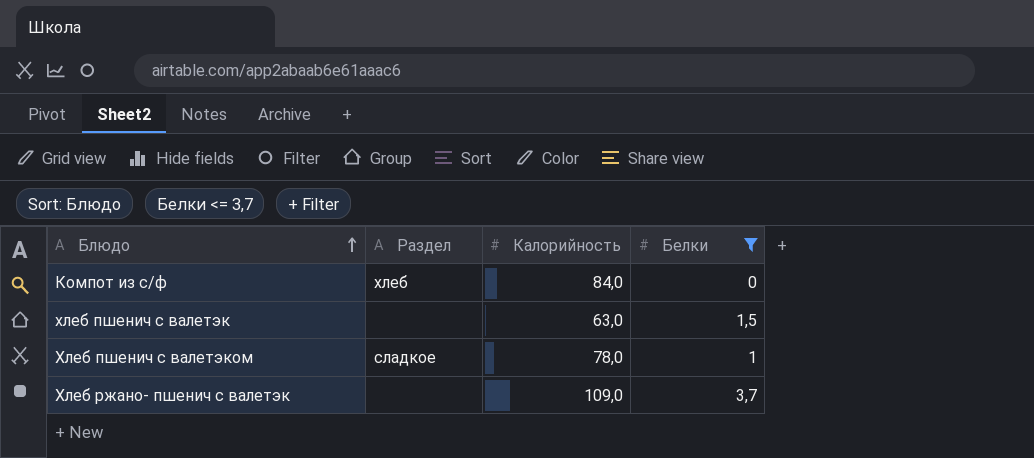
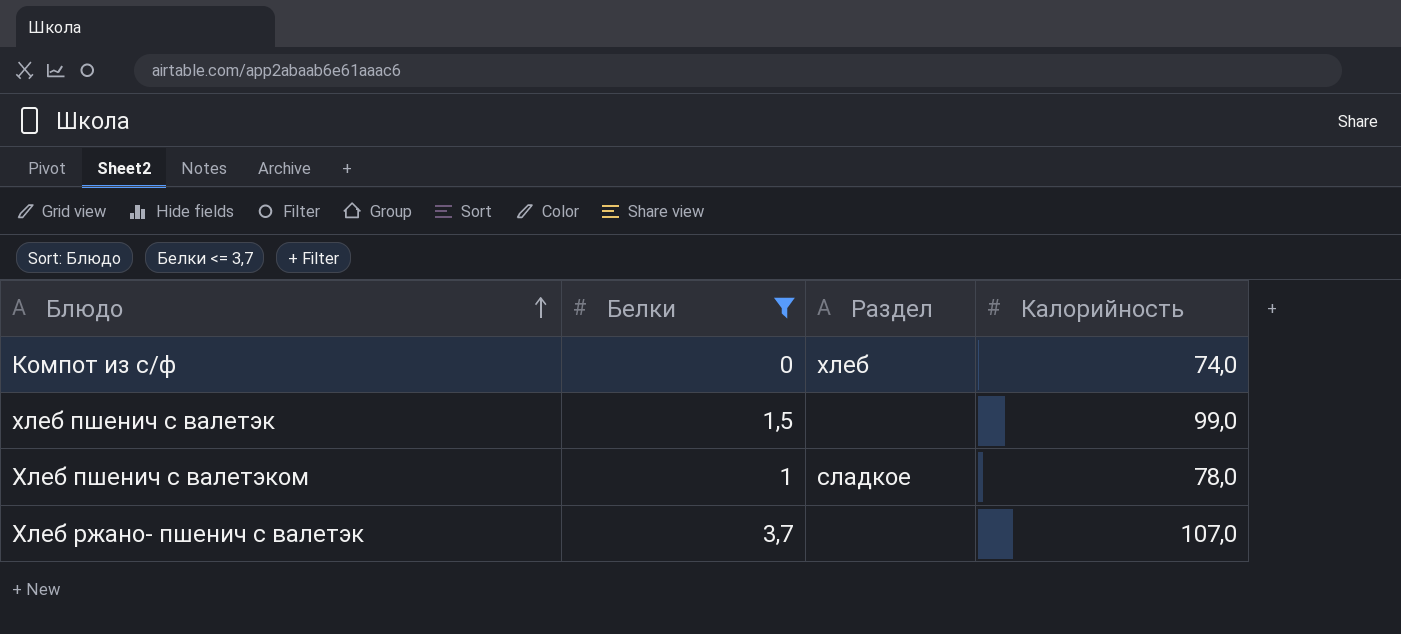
column Белки | position: 4 -> 2
Компот из с/ф | Калорийность: 84,0 -> 74,0
хлеб пшенич с валетэк | Калорийность: 63,0 -> 99,0
Хлеб ржано- пшенич с валетэк | Калорийность: 109,0 -> 107,0

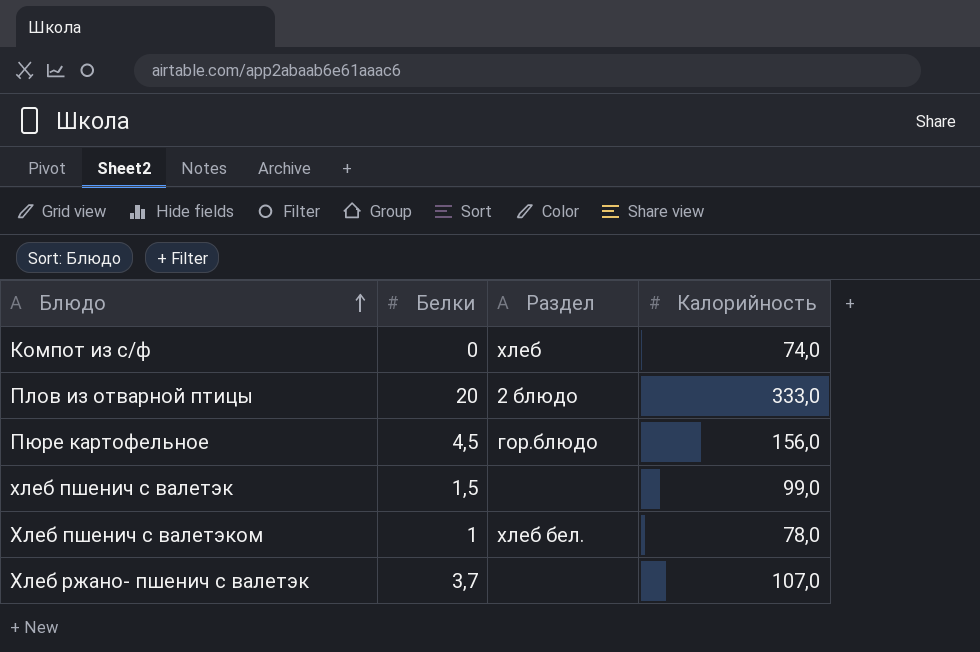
filter: Белки <= 3,7 -> none
Хлеб пшенич с валетэком | Раздел: сладкое -> хлеб бел.

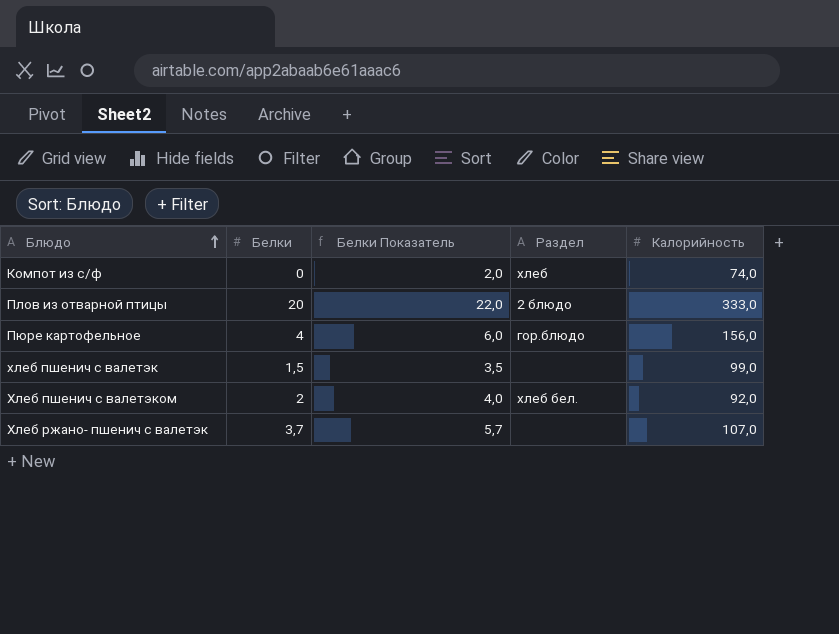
column Белки Показатель | formula: none -> [Белки] + 2
Пюре картофельное | Белки: 4,5 -> 4
Хлеб пшенич с валетэком | Белки: 1 -> 2
Хлеб пшенич с валетэком | Калорийность: 78,0 -> 92,0

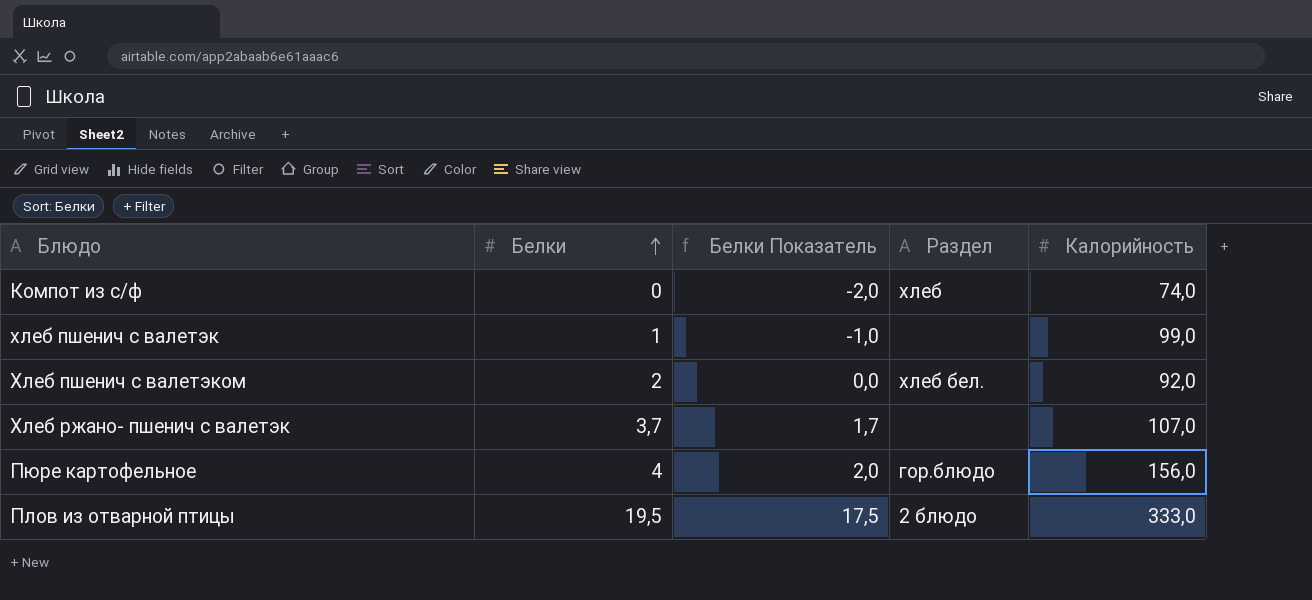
row order: Блюдо ascending -> Белки ascending
column Белки Показатель | formula: [Белки] + 2 -> [Белки] - 2
хлеб пшенич с валетэк | Белки: 1,5 -> 1
Плов из отварной птицы | Белки: 20 -> 19,5

